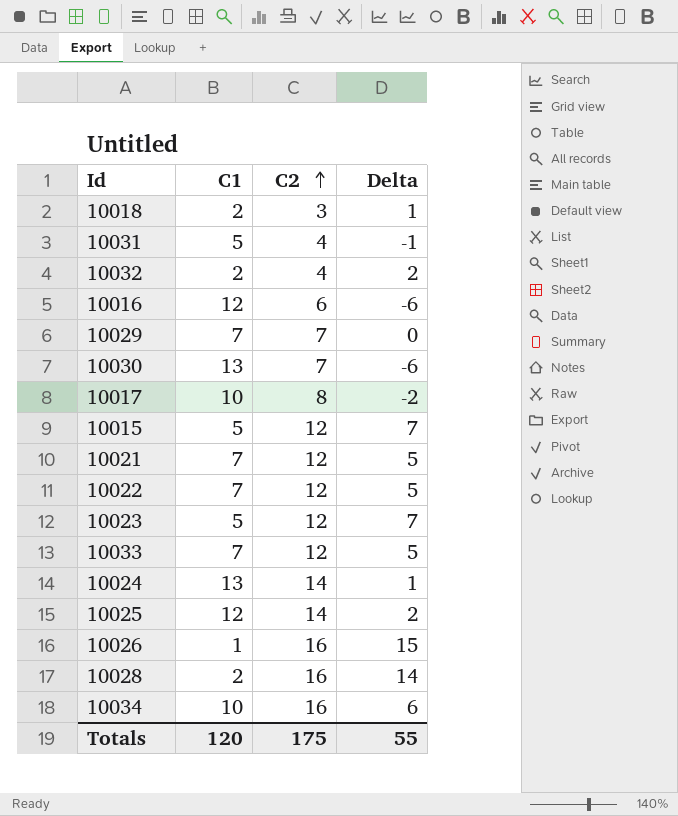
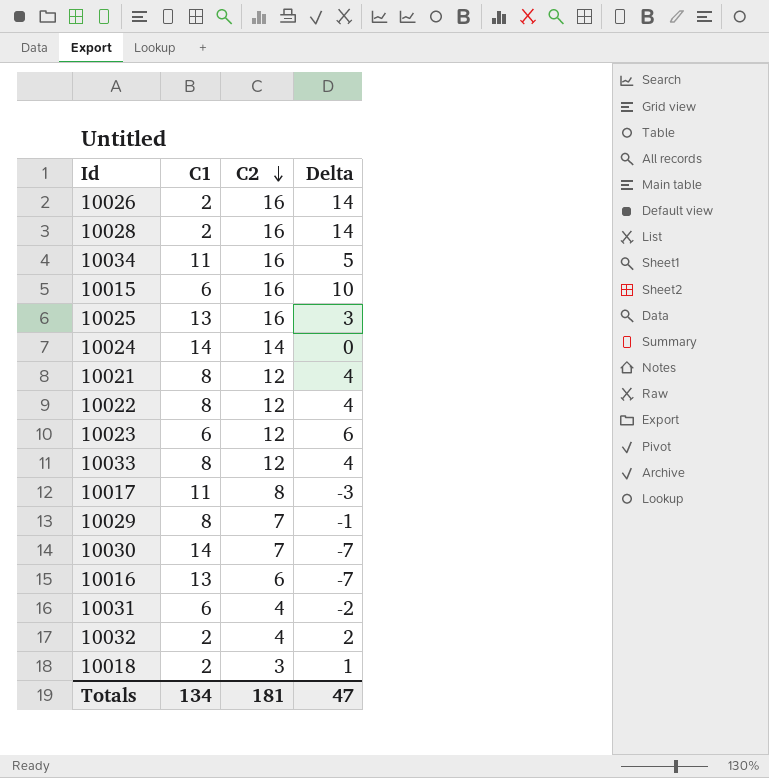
row order: C2 ascending -> C2 descending
10026 | C1: 1 -> 2
10026 | Delta: 15 -> 14
10034 | C1: 10 -> 11
10034 | Delta: 6 -> 5
10015 | C1: 5 -> 6
10015 | C2: 12 -> 16
10015 | Delta: 7 -> 10
10025 | C1: 12 -> 13
10025 | C2: 14 -> 16
10025 | Delta: 2 -> 3
10024 | C1: 13 -> 14
10024 | Delta: 1 -> 0
10021 | C1: 7 -> 8
10021 | Delta: 5 -> 4
10022 | C1: 7 -> 8
10022 | Delta: 5 -> 4
10023 | C1: 5 -> 6
10023 | Delta: 7 -> 6
10033 | C1: 7 -> 8
10033 | Delta: 5 -> 4
10017 | C1: 10 -> 11
10017 | Delta: -2 -> -3
10029 | C1: 7 -> 8
10029 | Delta: 0 -> -1
10030 | C1: 13 -> 14
10030 | Delta: -6 -> -7
10016 | C1: 12 -> 13
10016 | Delta: -6 -> -7
10031 | C1: 5 -> 6
10031 | Delta: -1 -> -2
Totals | C1: 120 -> 134
Totals | C2: 175 -> 181
Totals | Delta: 55 -> 47

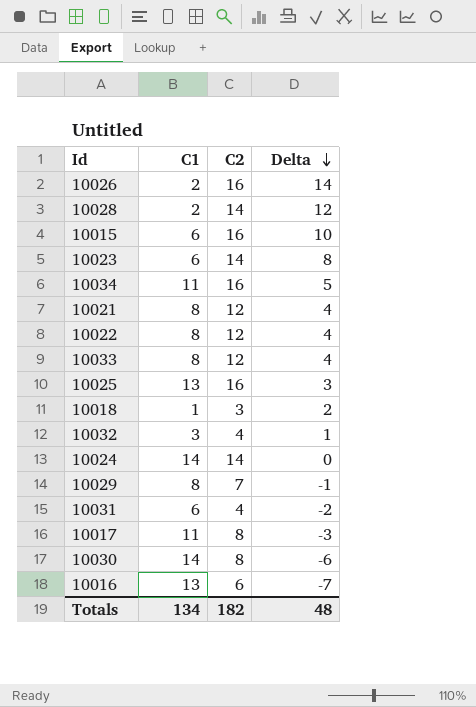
row order: C2 descending -> Delta descending
10028 | C2: 16 -> 14
10028 | Delta: 14 -> 12
10023 | C2: 12 -> 14
10023 | Delta: 6 -> 8
10018 | C1: 2 -> 1
10018 | Delta: 1 -> 2
10032 | C1: 2 -> 3
10032 | Delta: 2 -> 1
10030 | C2: 7 -> 8
10030 | Delta: -7 -> -6
Totals | C2: 181 -> 182
Totals | Delta: 47 -> 48

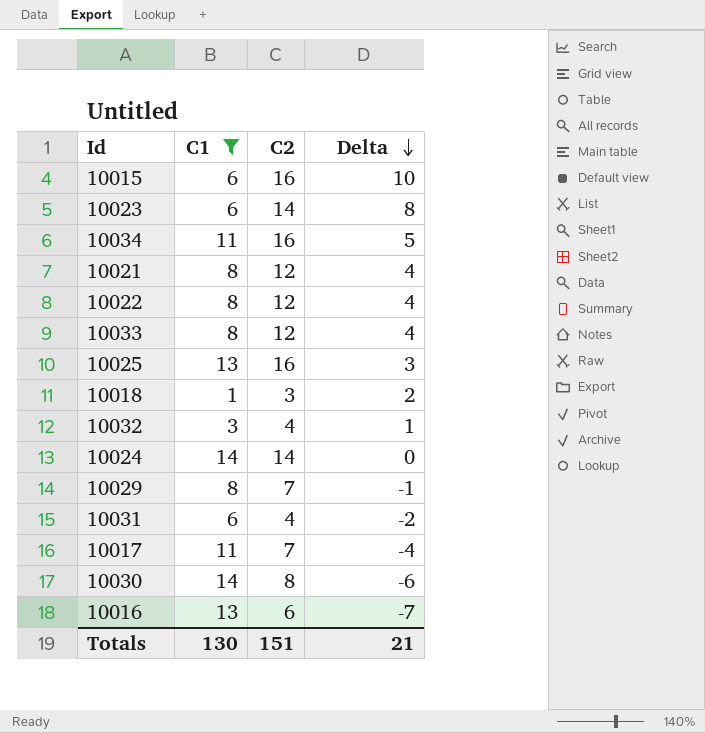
filter: none -> C1 != 2
10017 | C2: 8 -> 7
10017 | Delta: -3 -> -4
Totals | C1: 134 -> 130
Totals | C2: 182 -> 151
Totals | Delta: 48 -> 21

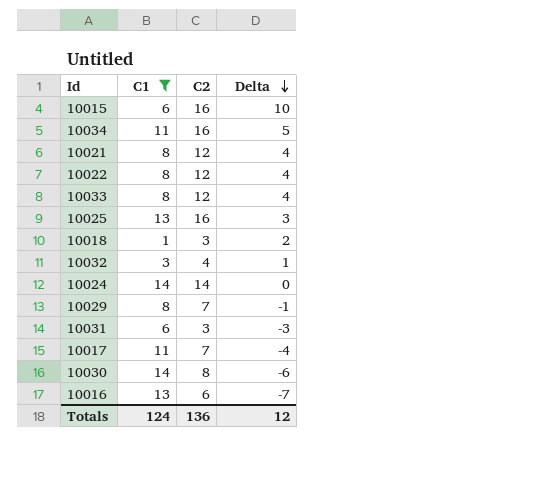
row 10023: 6 | 14 | 8 -> none
10031 | C2: 4 -> 3
10031 | Delta: -2 -> -3
Totals | C1: 130 -> 124
Totals | C2: 151 -> 136
Totals | Delta: 21 -> 12

